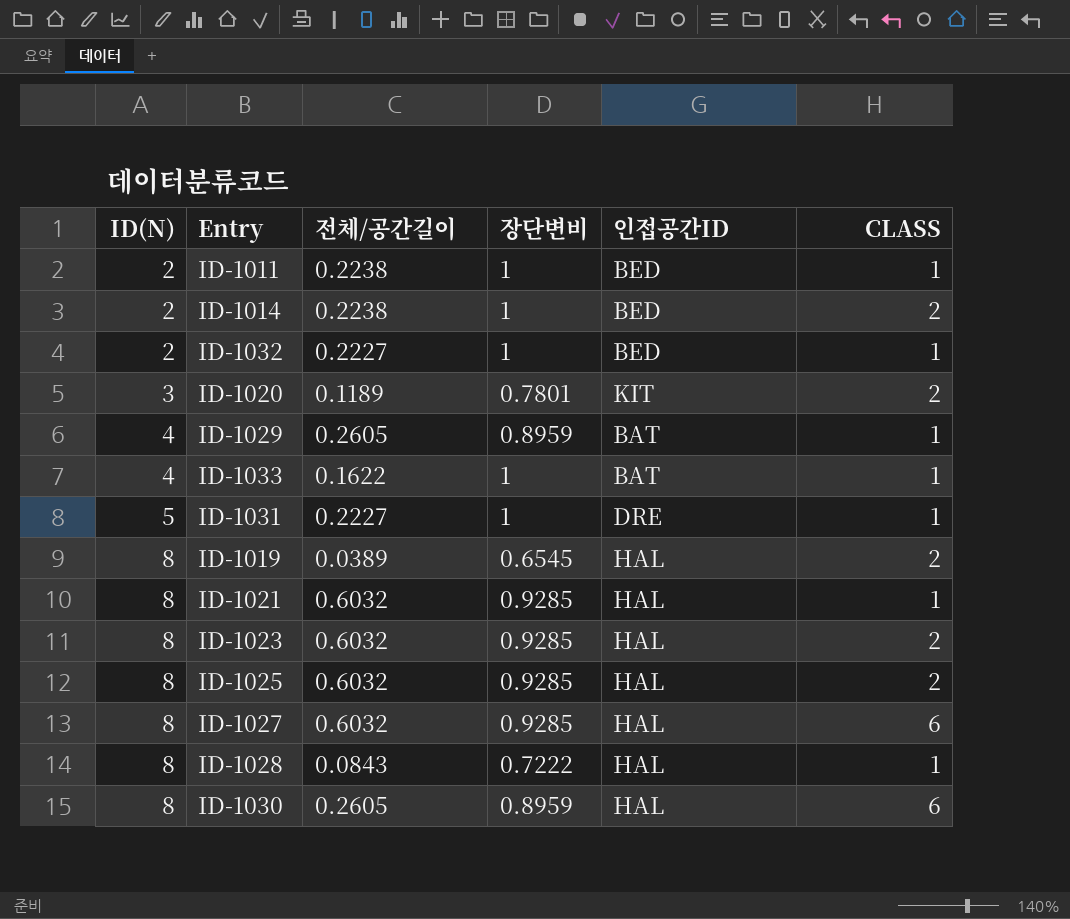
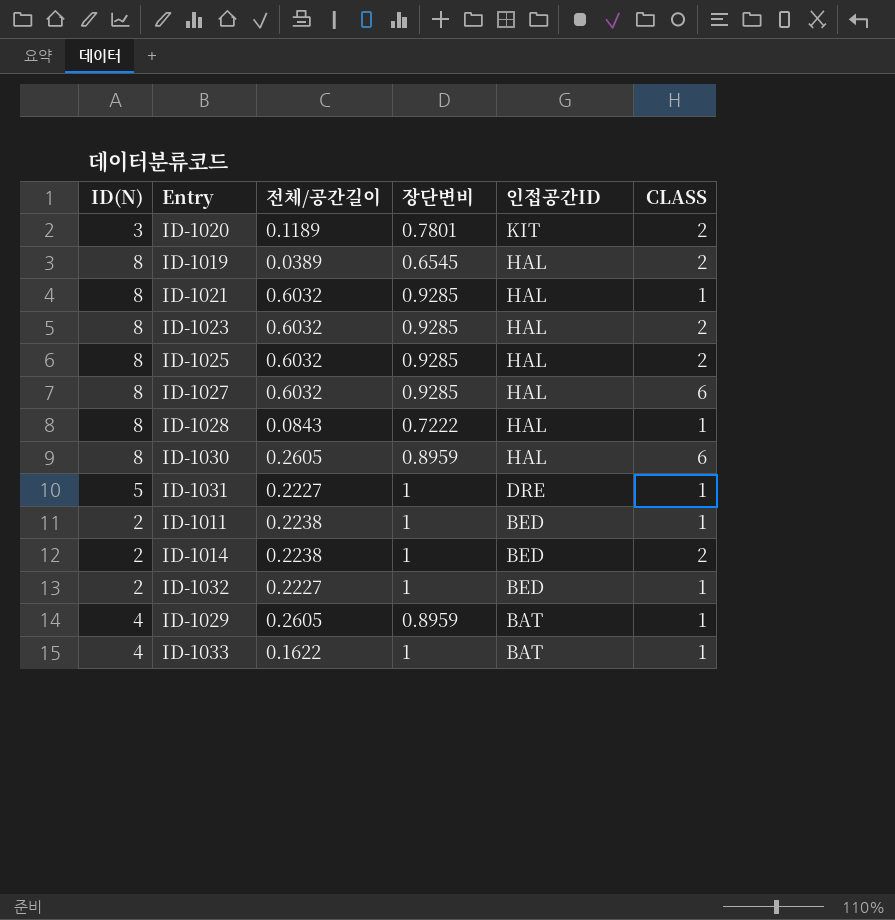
row order: ID(N) ascending -> 인접공간ID descending

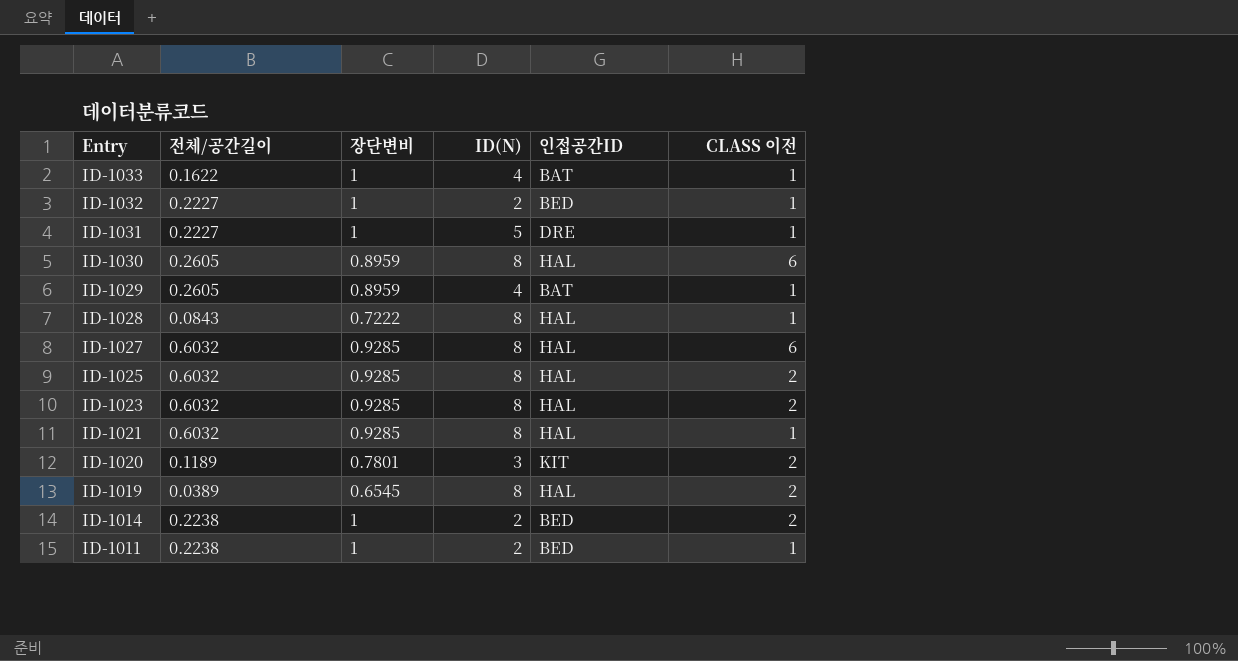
row order: 인접공간ID descending -> Entry descending
column ID(N) | position: 1 -> 4
column name: CLASS -> CLASS 이전

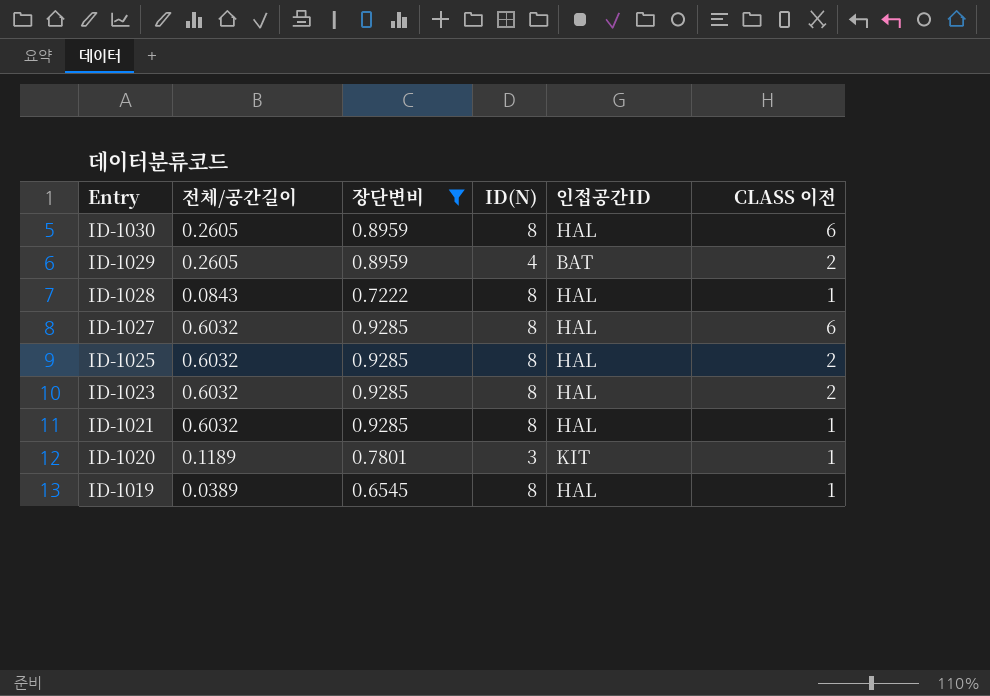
filter: none -> 장단변비 != 1
ID-1029 | CLASS 이전: 1 -> 2
ID-1020 | CLASS 이전: 2 -> 1
ID-1019 | CLASS 이전: 2 -> 1

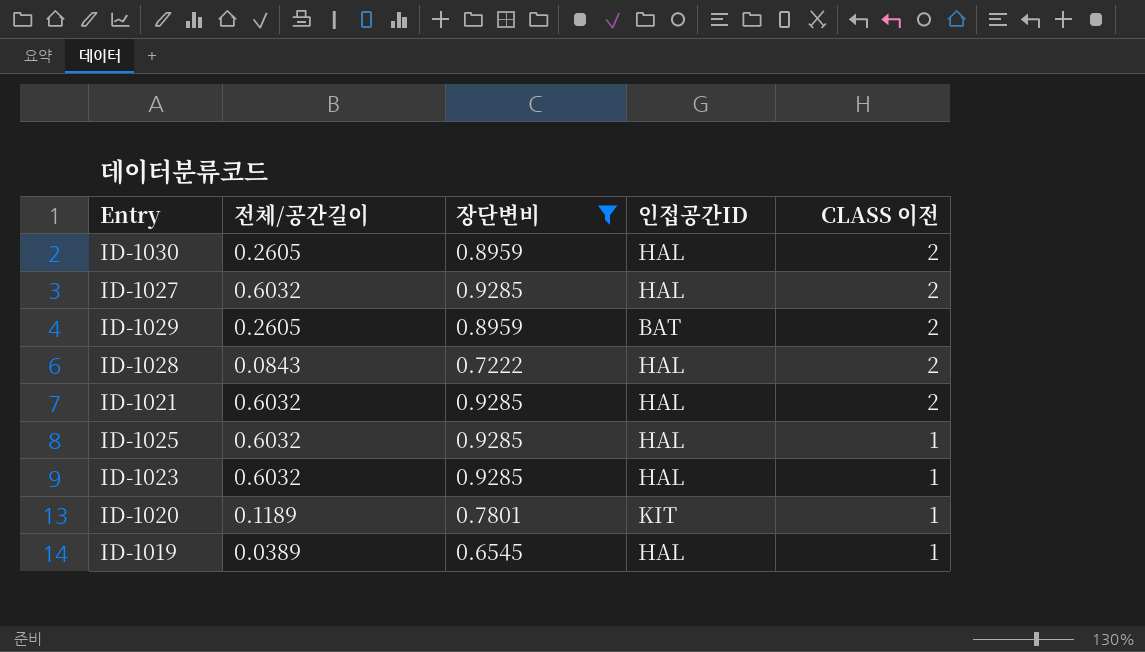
row order: Entry descending -> CLASS 이전 descending
column ID(N) | position: 4 -> none
ID-1030 | CLASS 이전: 6 -> 2
ID-1027 | CLASS 이전: 6 -> 2
ID-1028 | CLASS 이전: 1 -> 2
ID-1021 | CLASS 이전: 1 -> 2
ID-1025 | CLASS 이전: 2 -> 1
ID-1023 | CLASS 이전: 2 -> 1

